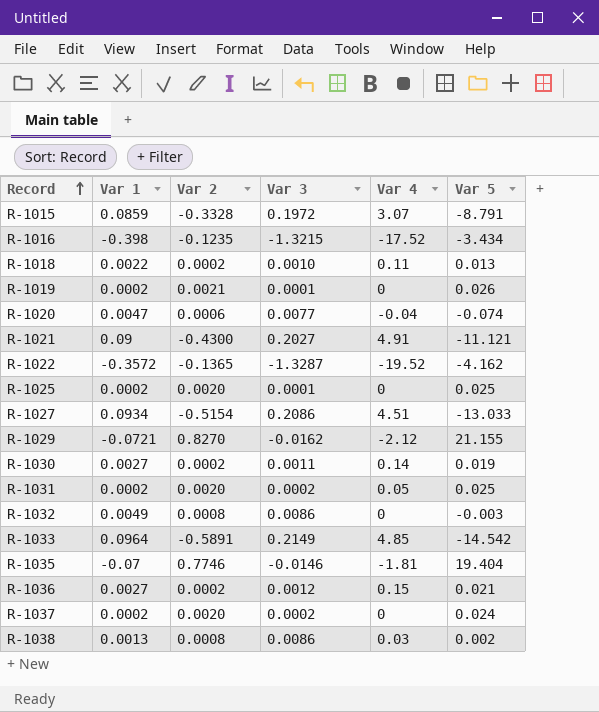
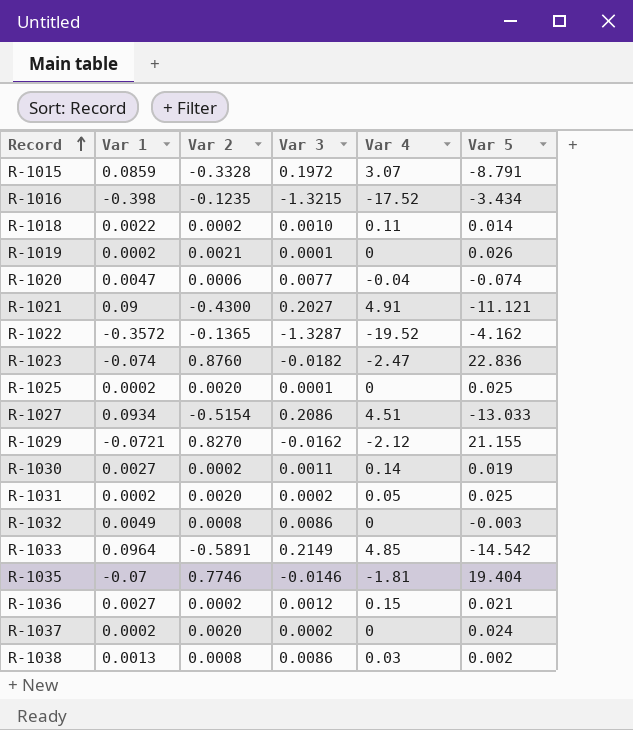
R-1018 | Var 5: 0.013 -> 0.014
row R-1023: none -> -0.074 | 0.8760 | -0.0182 | -2.47 | 22.836

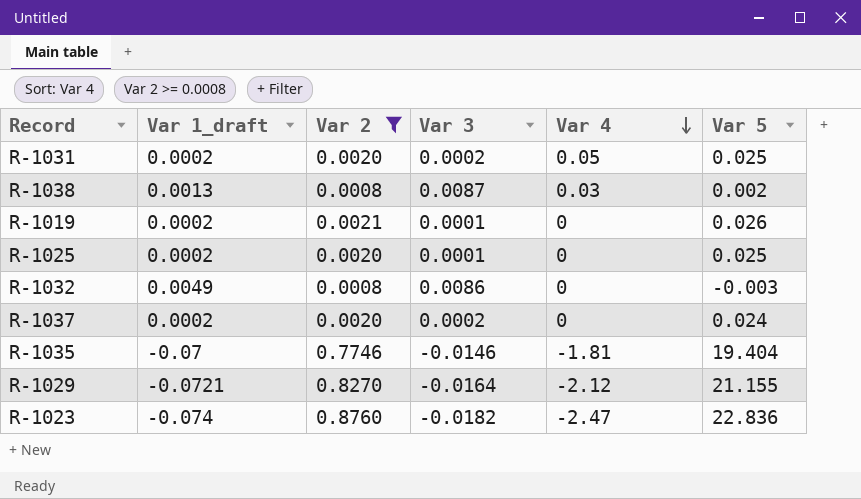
filter: none -> Var 2 >= 0.0008
row order: Record ascending -> Var 4 descending
column name: Var 1 -> Var 1_draft
R-1038 | Var 3: 0.0086 -> 0.0087
R-1029 | Var 3: -0.0162 -> -0.0164

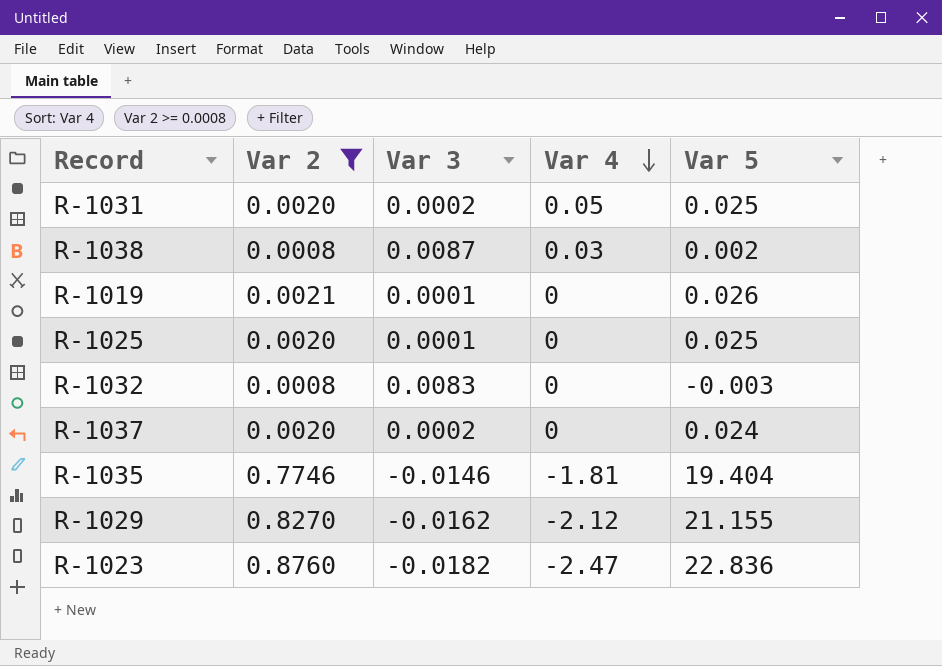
column Var 1_draft | position: 2 -> none
R-1032 | Var 3: 0.0086 -> 0.0083
R-1029 | Var 3: -0.0164 -> -0.0162

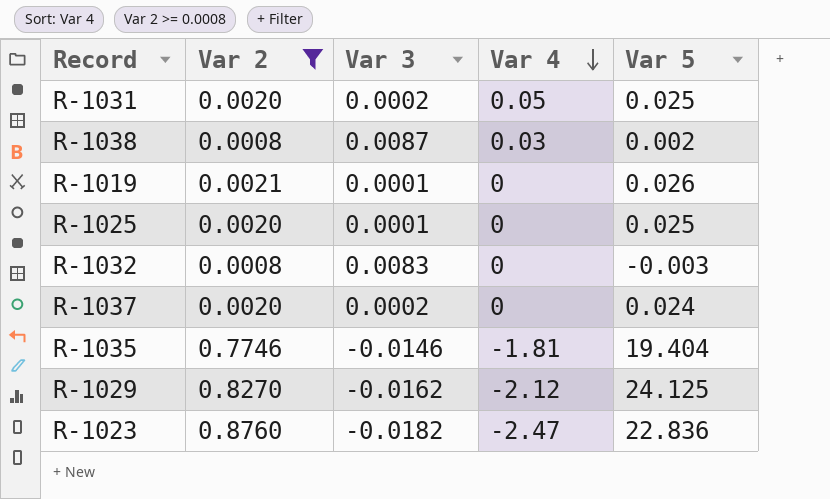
R-1029 | Var 5: 21.155 -> 24.125

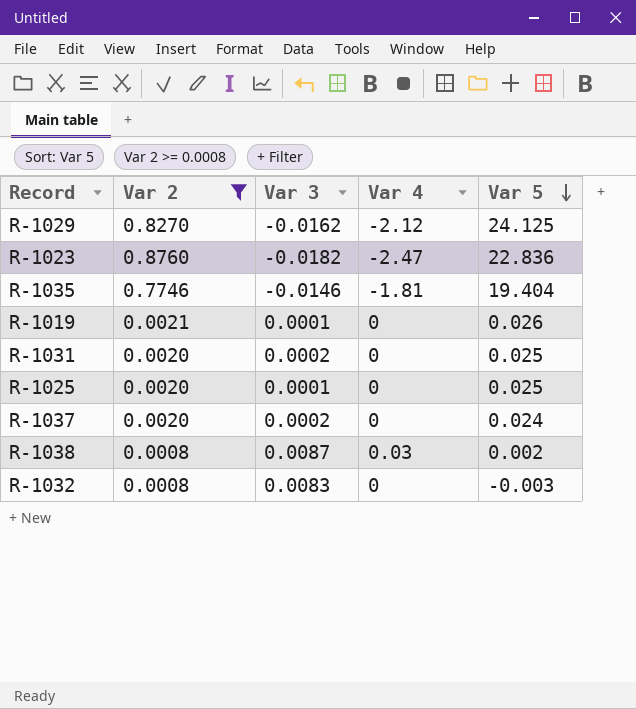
row order: Var 4 descending -> Var 5 descending
R-1031 | Var 4: 0.05 -> 0

